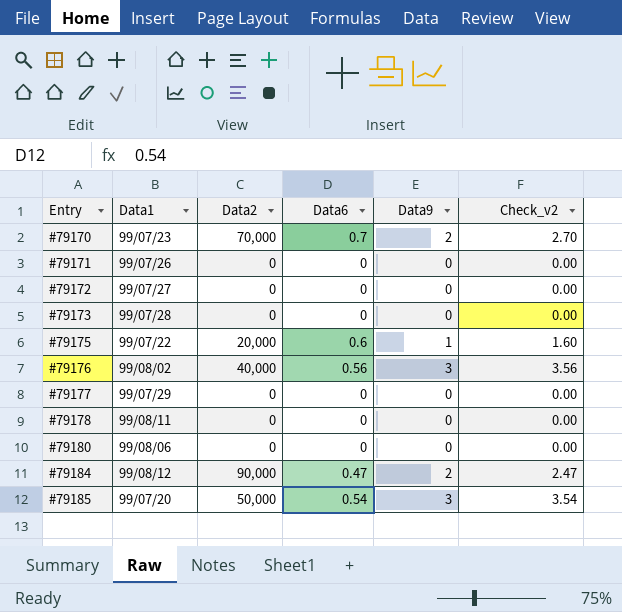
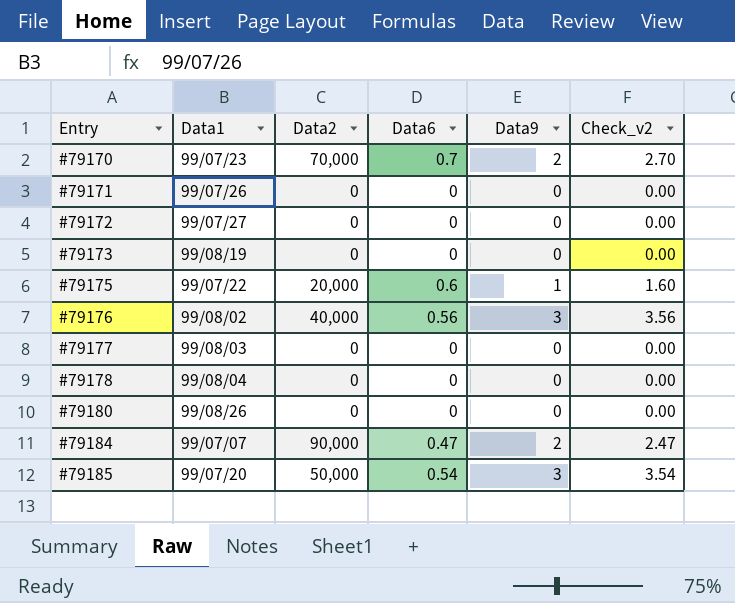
#79173 | Data1: 99/07/28 -> 99/08/19
#79177 | Data1: 99/07/29 -> 99/08/03
#79178 | Data1: 99/08/11 -> 99/08/04
#79180 | Data1: 99/08/06 -> 99/08/26
#79184 | Data1: 99/08/12 -> 99/07/07

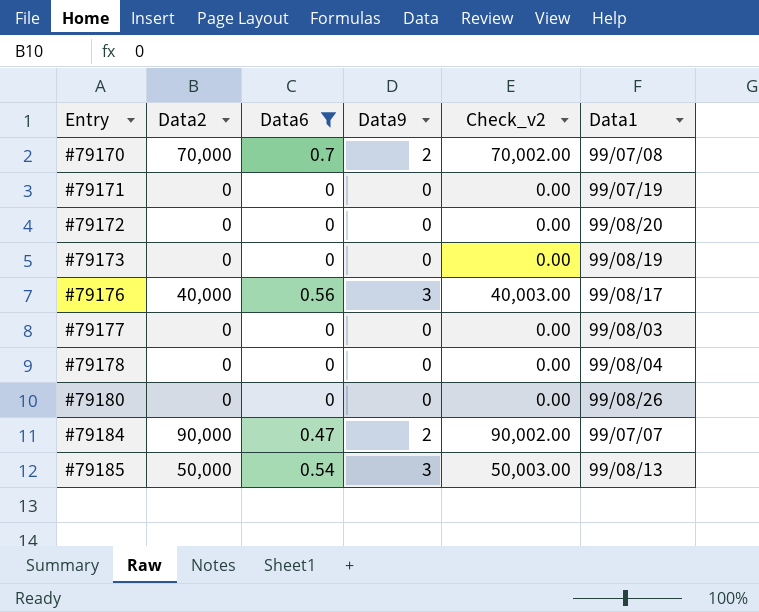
filter: none -> Data6 != 0.6
column Check_v2 | formula: [Data6] + [Data9] -> [Data2] + [Data9]
column Data1 | position: 2 -> 6
#79170 | Data1: 99/07/23 -> 99/07/08
#79171 | Data1: 99/07/26 -> 99/07/19
#79172 | Data1: 99/07/27 -> 99/08/20
#79176 | Data1: 99/08/02 -> 99/08/17
#79185 | Data1: 99/07/20 -> 99/08/13

